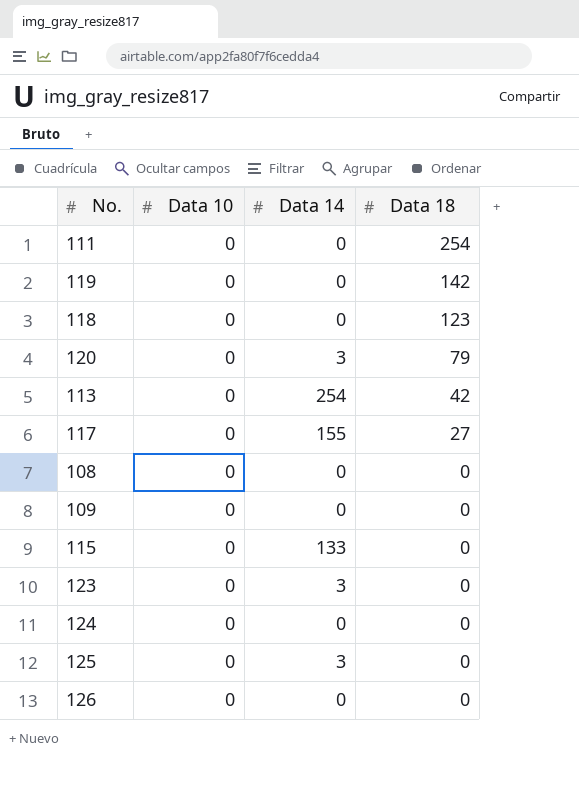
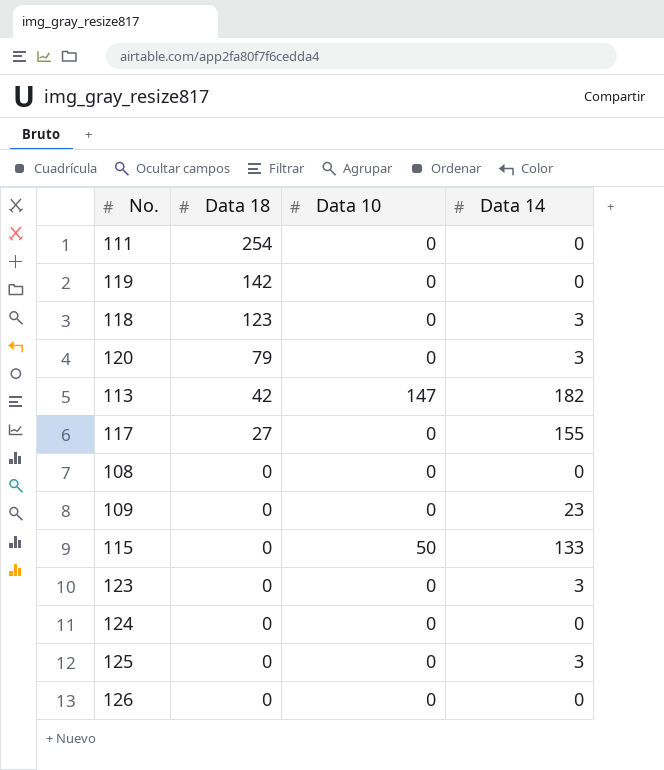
column Data 18 | position: 4 -> 2
118 | Data 14: 0 -> 3
113 | Data 10: 0 -> 147
113 | Data 14: 254 -> 182
109 | Data 14: 0 -> 23
115 | Data 10: 0 -> 50

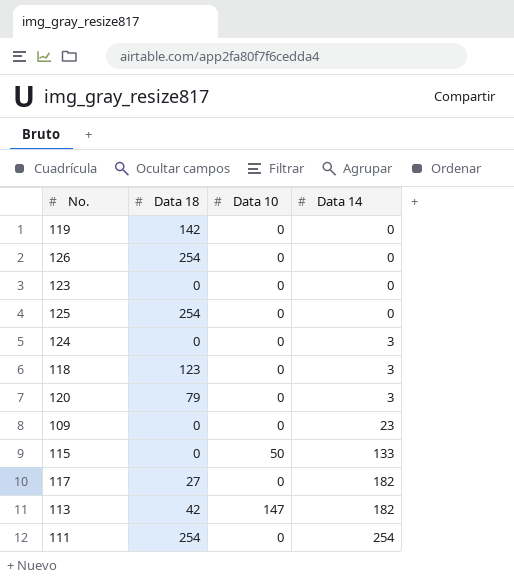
row order: Data 18 descending -> Data 14 ascending
row 108: 0 | 0 | 0 -> none
126 | Data 18: 0 -> 254
123 | Data 14: 3 -> 0
125 | Data 18: 0 -> 254
125 | Data 14: 3 -> 0
124 | Data 14: 0 -> 3
117 | Data 14: 155 -> 182
111 | Data 14: 0 -> 254

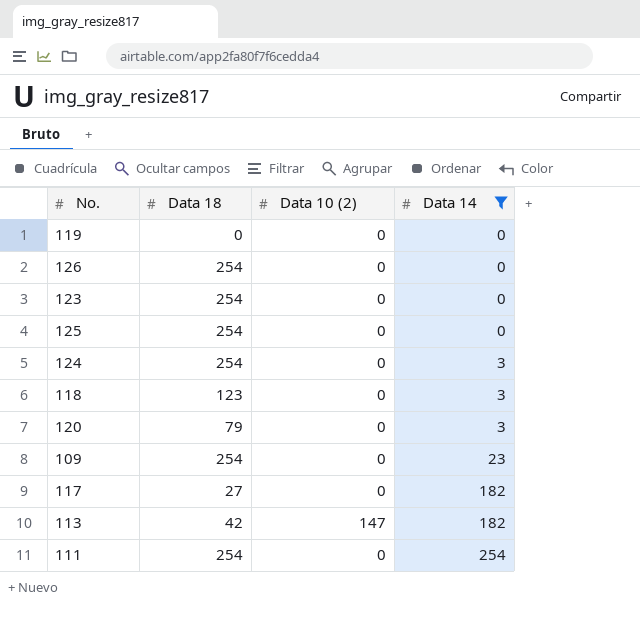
filter: none -> Data 14 != 133
column name: Data 10 -> Data 10 (2)
119 | Data 18: 142 -> 0
123 | Data 18: 0 -> 254
124 | Data 18: 0 -> 254
109 | Data 18: 0 -> 254

